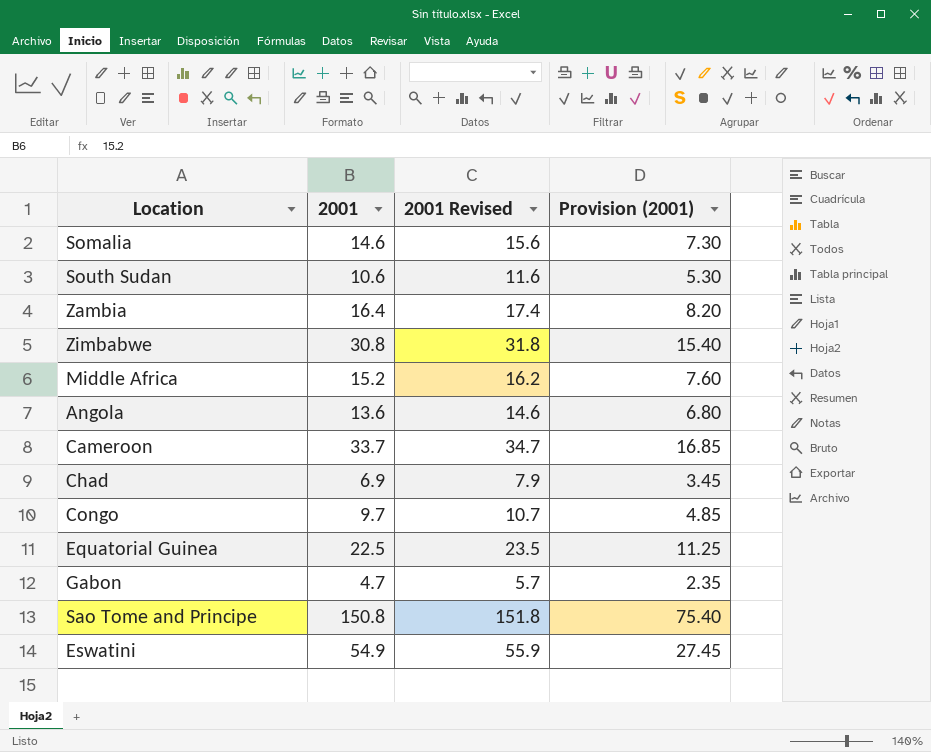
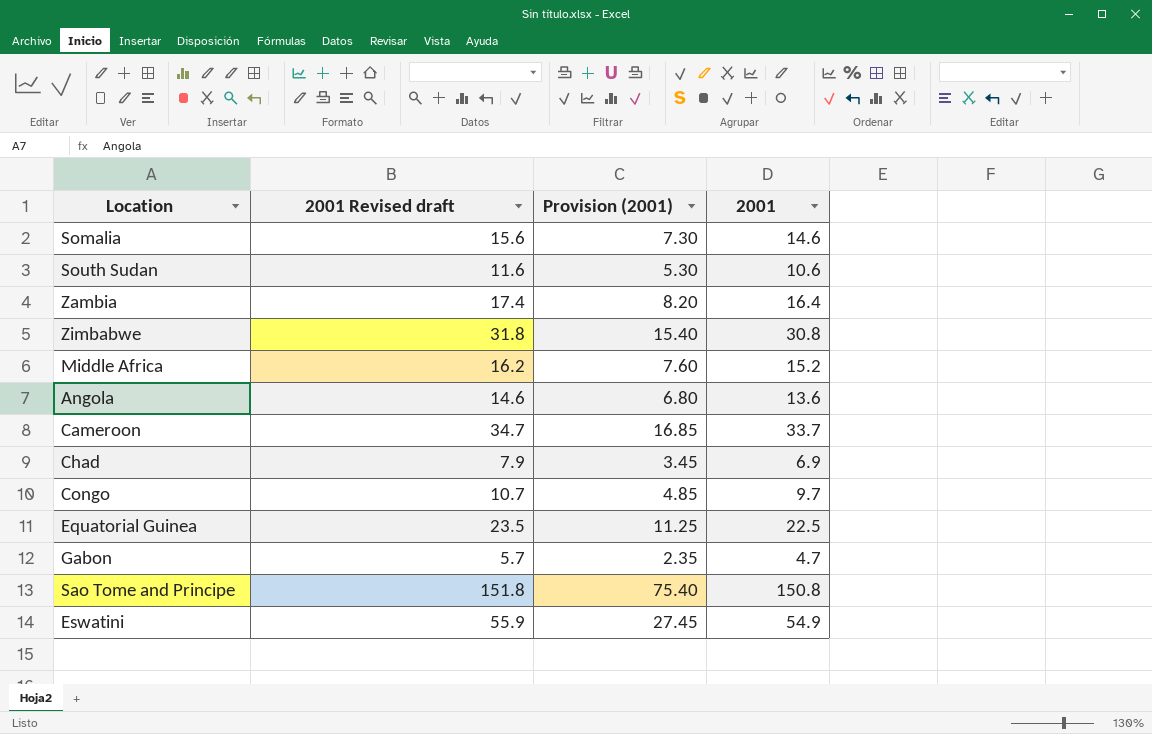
column name: 2001 Revised -> 2001 Revised draft
column 2001 | position: 2 -> 4

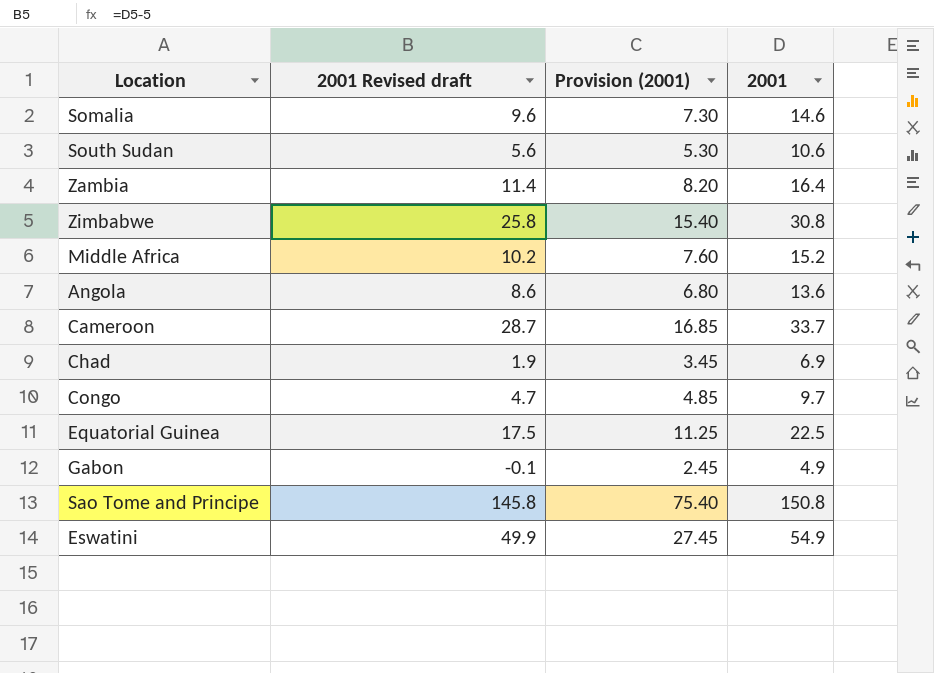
column 2001 Revised draft | formula: [2001] + 1 -> [2001] - 5
Gabon | Provision (2001): 2.35 -> 2.45
Gabon | 2001: 4.7 -> 4.9

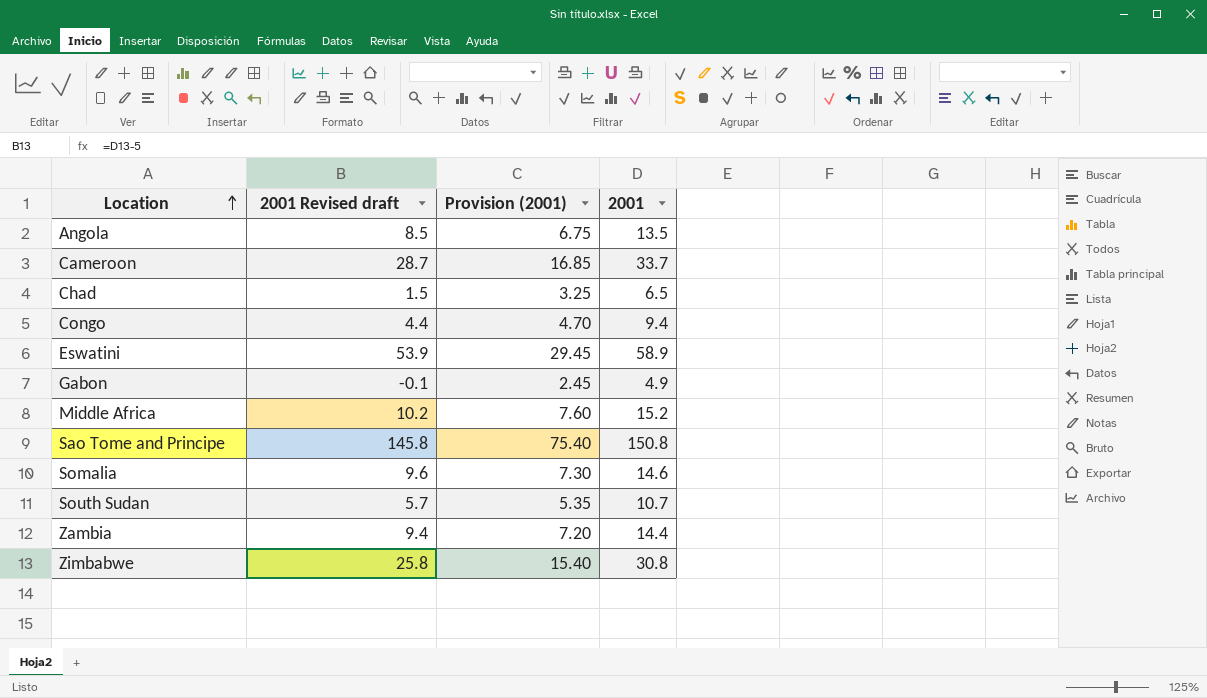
row order: none -> Location ascending
row Equatorial Guinea: 17.5 | 11.25 | 22.5 -> none
Angola | 2001 Revised draft: 8.6 -> 8.5
Angola | Provision (2001): 6.80 -> 6.75
Angola | 2001: 13.6 -> 13.5
Chad | 2001 Revised draft: 1.9 -> 1.5
Chad | Provision (2001): 3.45 -> 3.25
Chad | 2001: 6.9 -> 6.5
Congo | 2001 Revised draft: 4.7 -> 4.4
Congo | Provision (2001): 4.85 -> 4.70
Congo | 2001: 9.7 -> 9.4
Eswatini | 2001 Revised draft: 49.9 -> 53.9
Eswatini | Provision (2001): 27.45 -> 29.45
Eswatini | 2001: 54.9 -> 58.9
South Sudan | 2001 Revised draft: 5.6 -> 5.7
South Sudan | Provision (2001): 5.30 -> 5.35
South Sudan | 2001: 10.6 -> 10.7
Zambia | 2001 Revised draft: 11.4 -> 9.4
Zambia | Provision (2001): 8.20 -> 7.20
Zambia | 2001: 16.4 -> 14.4

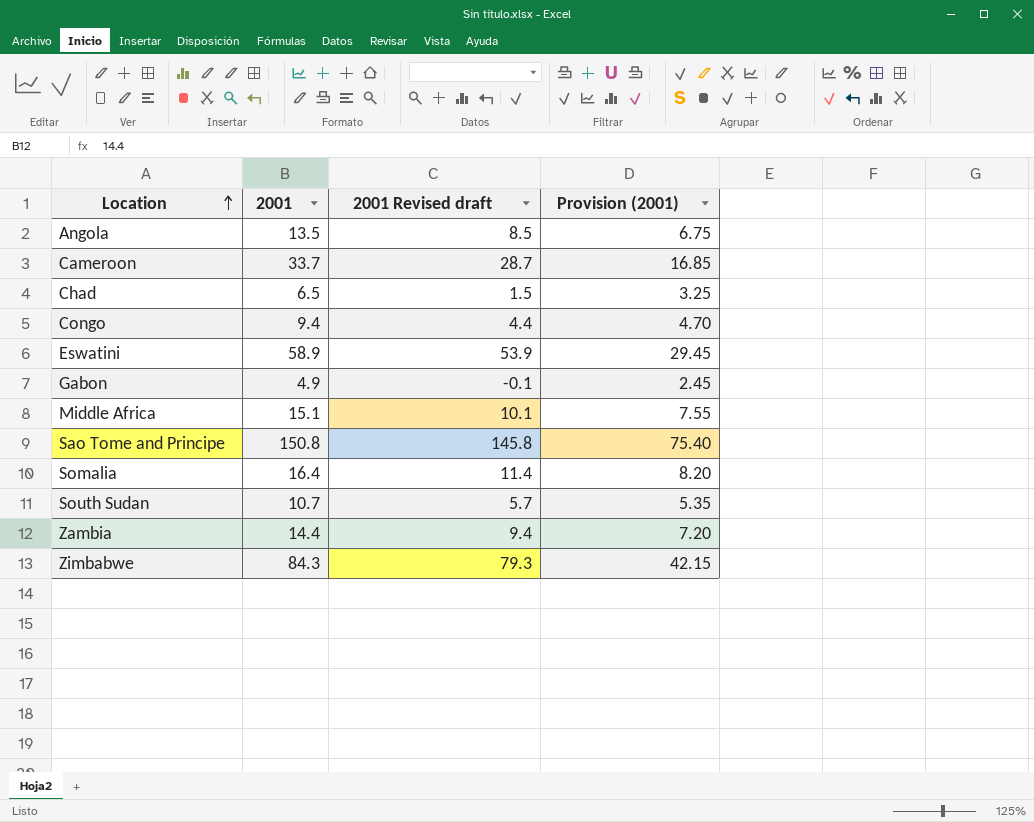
column 2001 | position: 4 -> 2
Middle Africa | 2001: 15.2 -> 15.1
Middle Africa | 2001 Revised draft: 10.2 -> 10.1
Middle Africa | Provision (2001): 7.60 -> 7.55
Somalia | 2001: 14.6 -> 16.4
Somalia | 2001 Revised draft: 9.6 -> 11.4
Somalia | Provision (2001): 7.30 -> 8.20
Zimbabwe | 2001: 30.8 -> 84.3
Zimbabwe | 2001 Revised draft: 25.8 -> 79.3
Zimbabwe | Provision (2001): 15.40 -> 42.15

